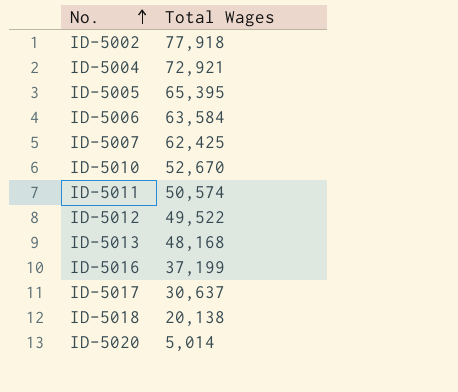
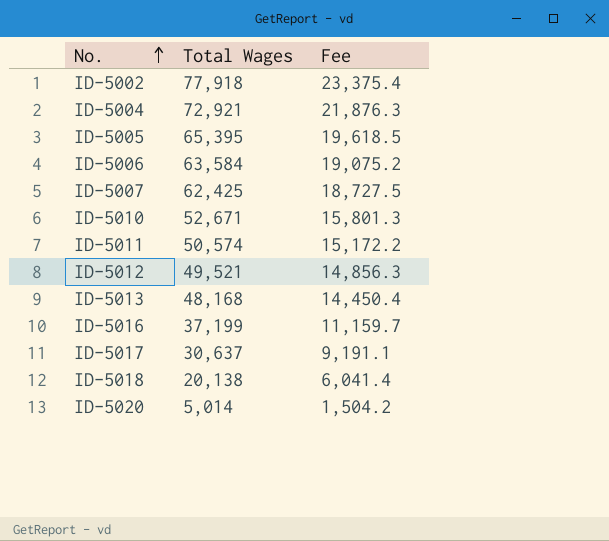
column Fee | formula: none -> [Total Wages] * 0.3
ID-5010 | Total Wages: 52,670 -> 52,671
ID-5012 | Total Wages: 49,522 -> 49,521

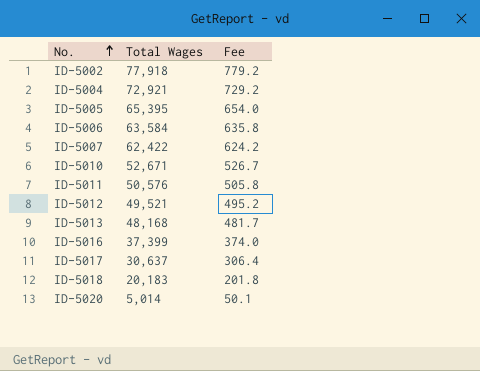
column Fee | formula: [Total Wages] * 0.3 -> [Total Wages] * 0.01
ID-5007 | Total Wages: 62,425 -> 62,422
ID-5011 | Total Wages: 50,574 -> 50,576
ID-5016 | Total Wages: 37,199 -> 37,399
ID-5018 | Total Wages: 20,138 -> 20,183

